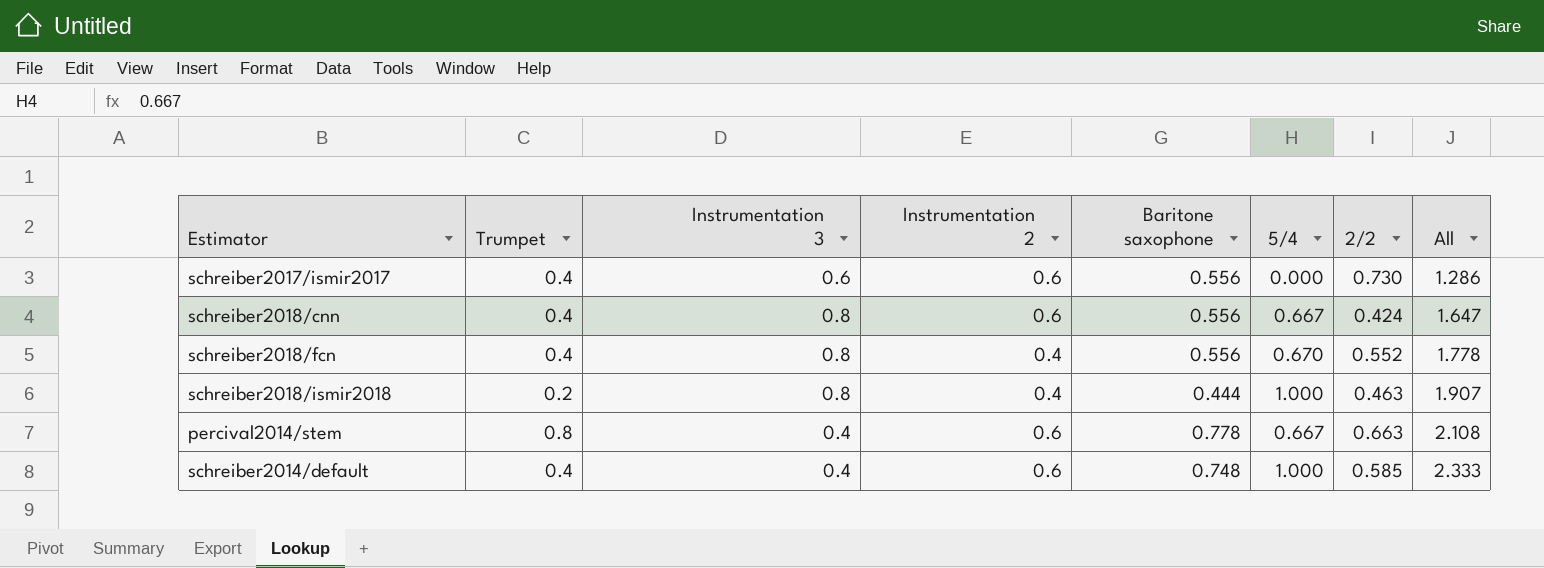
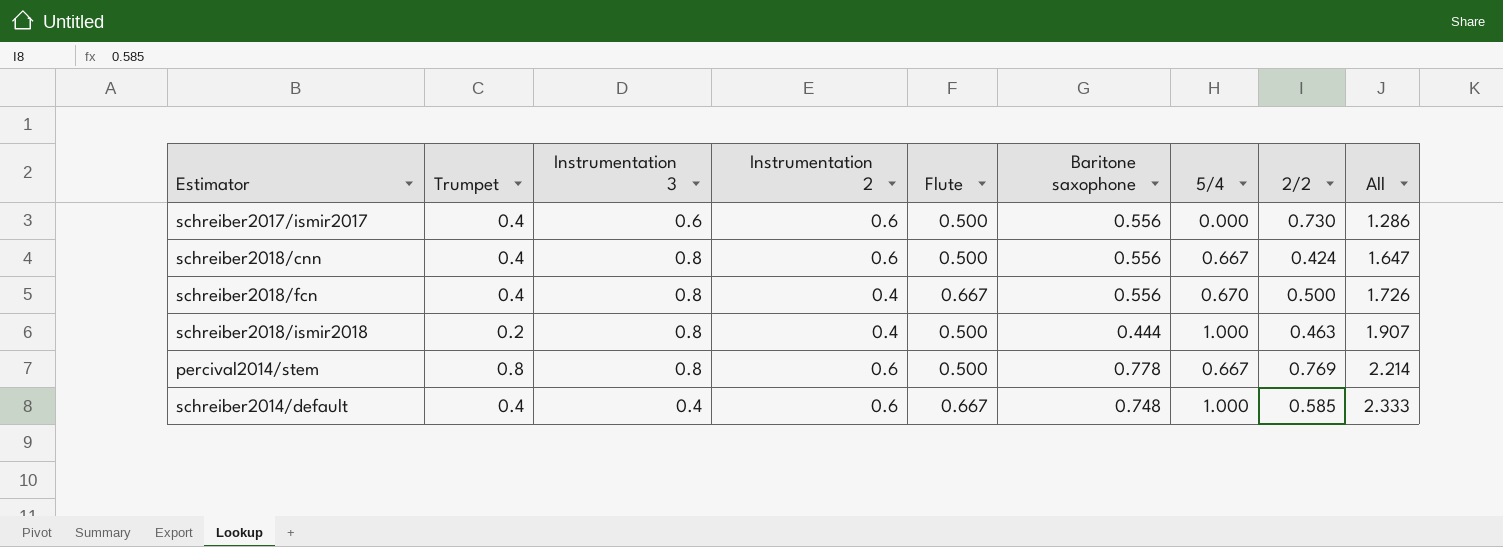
column Flute | position: none -> 5
schreiber2018/fcn | 2/2: 0.552 -> 0.500
schreiber2018/fcn | All: 1.778 -> 1.726
percival2014/stem | Instrumentation 3: 0.4 -> 0.8
percival2014/stem | 2/2: 0.663 -> 0.769
percival2014/stem | All: 2.108 -> 2.214

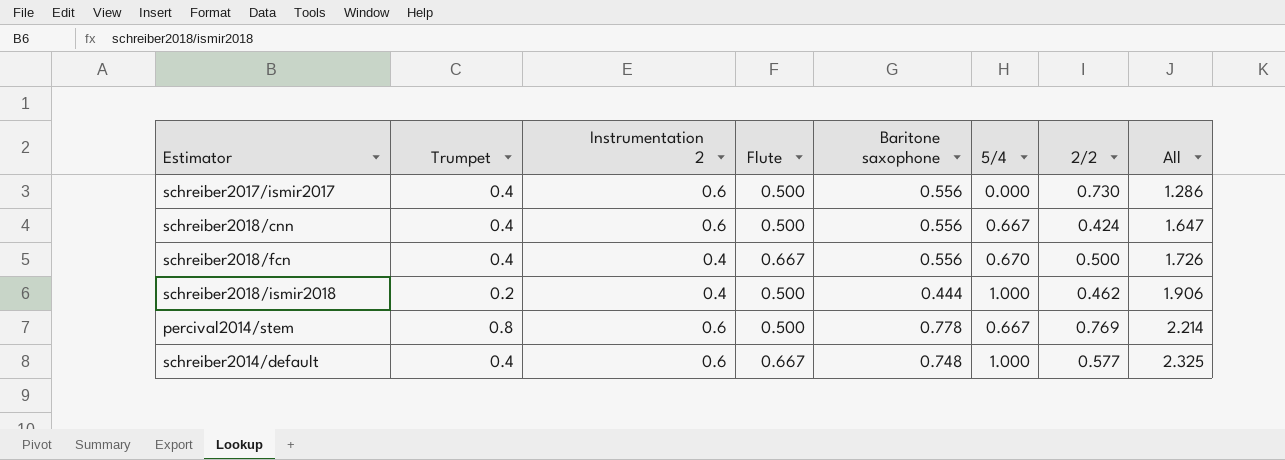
column Instrumentation 3 | position: 3 -> none
schreiber2018/ismir2018 | 2/2: 0.463 -> 0.462
schreiber2018/ismir2018 | All: 1.907 -> 1.906
schreiber2014/default | 2/2: 0.585 -> 0.577
schreiber2014/default | All: 2.333 -> 2.325

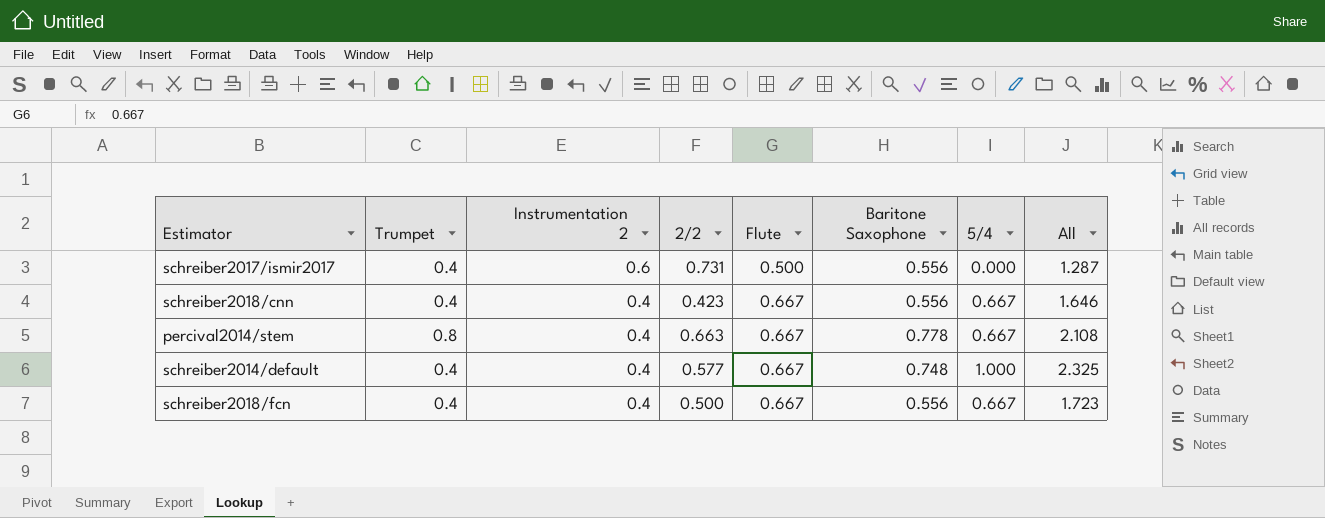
row order: All ascending -> Instrumentation 2 descending
column 2/2 | position: 7 -> 4
column name: Baritone saxophone -> Baritone Saxophone
row schreiber2018/ismir2018: 0.2 | 0.4 | 0.500 | 0.444 | 1.000 | 0.462 | 1.906 -> none
schreiber2017/ismir2017 | 2/2: 0.730 -> 0.731
schreiber2017/ismir2017 | All: 1.286 -> 1.287
schreiber2018/cnn | Instrumentation 2: 0.6 -> 0.4
schreiber2018/cnn | 2/2: 0.424 -> 0.423
schreiber2018/cnn | Flute: 0.500 -> 0.667
schreiber2018/cnn | All: 1.647 -> 1.646
percival2014/stem | Instrumentation 2: 0.6 -> 0.4
percival2014/stem | 2/2: 0.769 -> 0.663
percival2014/stem | Flute: 0.500 -> 0.667
percival2014/stem | All: 2.214 -> 2.108
schreiber2014/default | Instrumentation 2: 0.6 -> 0.4
schreiber2018/fcn | 5/4: 0.670 -> 0.667
schreiber2018/fcn | All: 1.726 -> 1.723

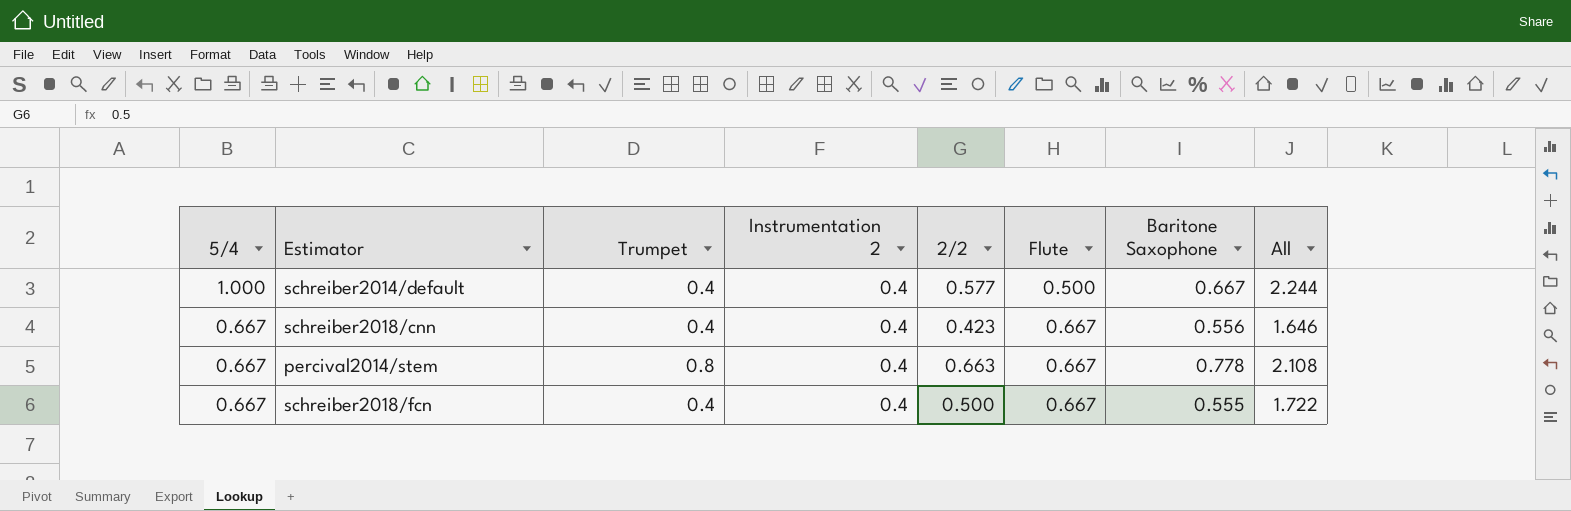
row order: Instrumentation 2 descending -> 5/4 descending
column 5/4 | position: 7 -> 1
row schreiber2017/ismir2017: 0.4 | 0.6 | 0.731 | 0.500 | 0.556 | 0.000 | 1.287 -> none
schreiber2014/default | Flute: 0.667 -> 0.500
schreiber2014/default | Baritone Saxophone: 0.748 -> 0.667
schreiber2014/default | All: 2.325 -> 2.244
schreiber2018/fcn | Baritone Saxophone: 0.556 -> 0.555
schreiber2018/fcn | All: 1.723 -> 1.722

